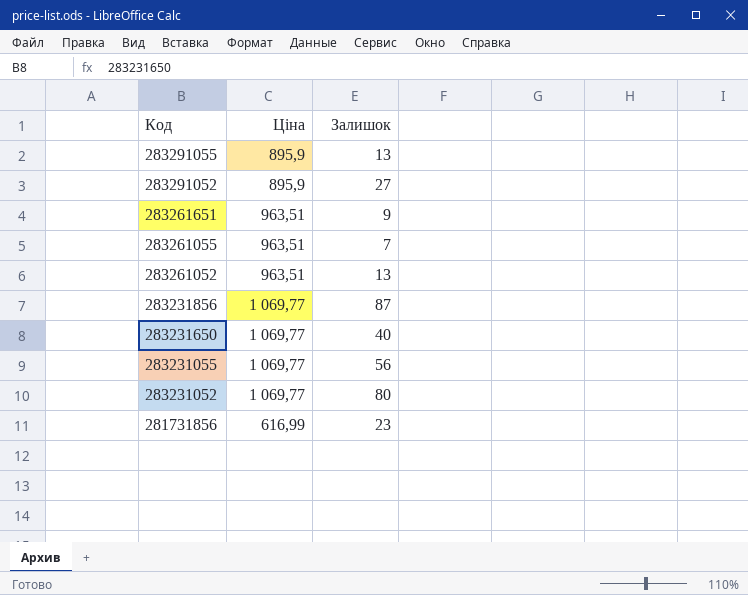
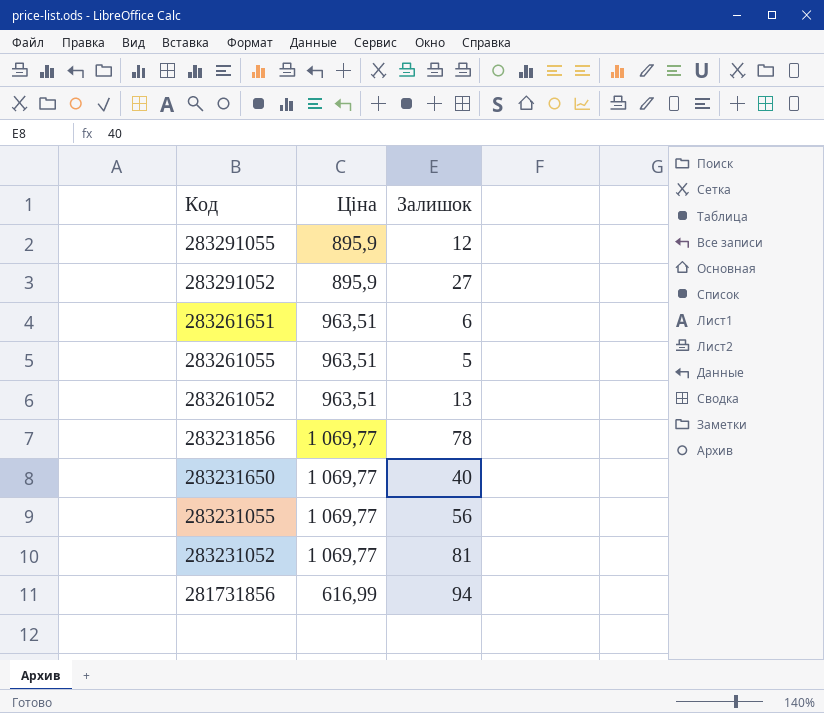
283291055 | Залишок: 13 -> 12
283261651 | Залишок: 9 -> 6
283261055 | Залишок: 7 -> 5
283231856 | Залишок: 87 -> 78
283231052 | Залишок: 80 -> 81
281731856 | Залишок: 23 -> 94

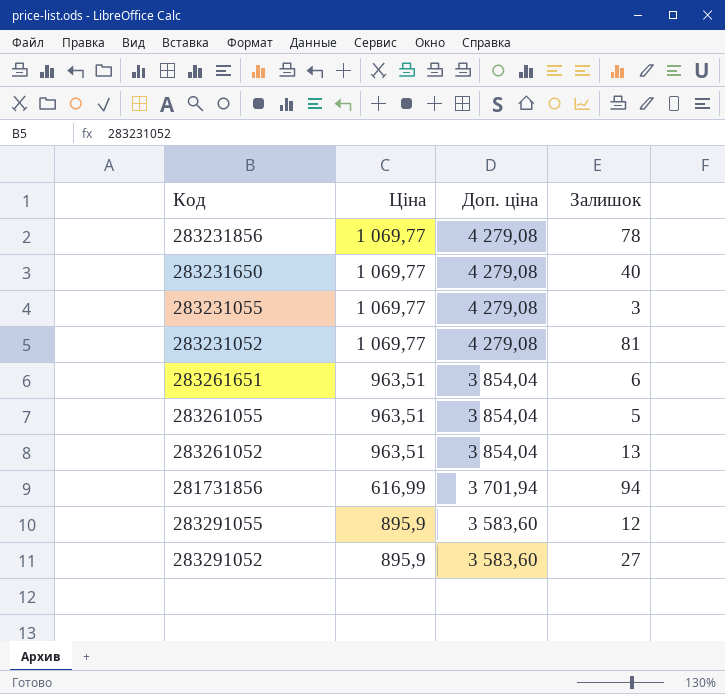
row order: Код descending -> Доп. ціна descending
column Доп. ціна | position: none -> 3
283231055 | Залишок: 56 -> 3

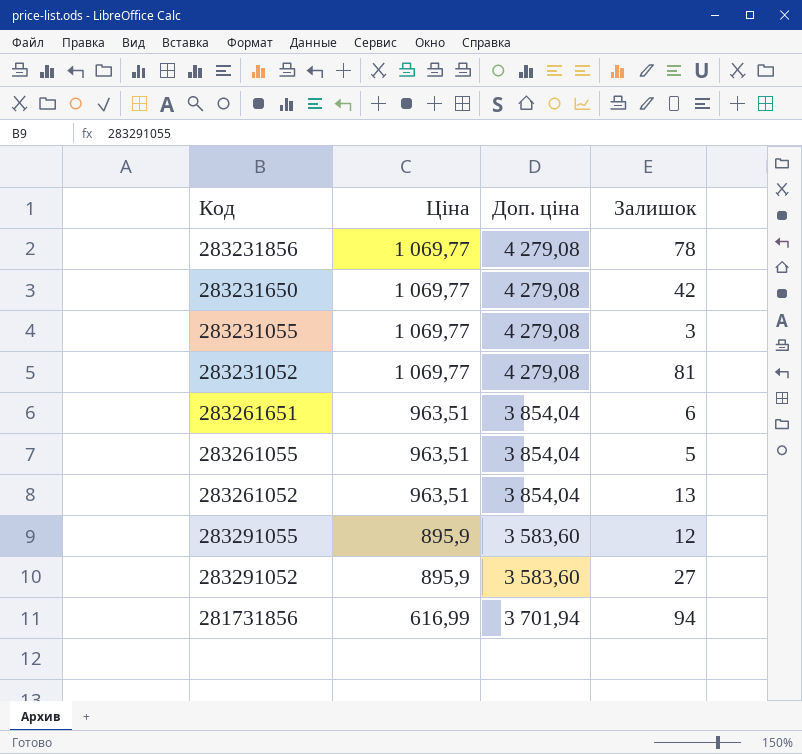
row order: Доп. ціна descending -> Ціна descending
283231650 | Залишок: 40 -> 42

